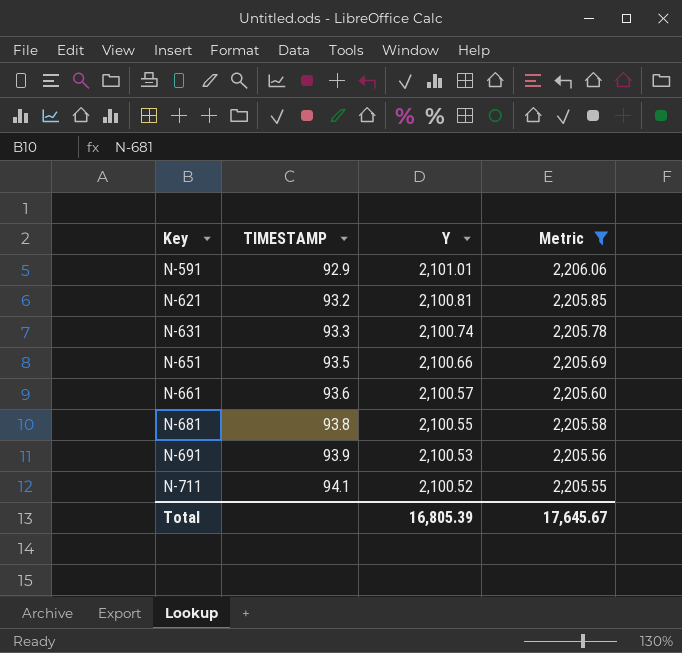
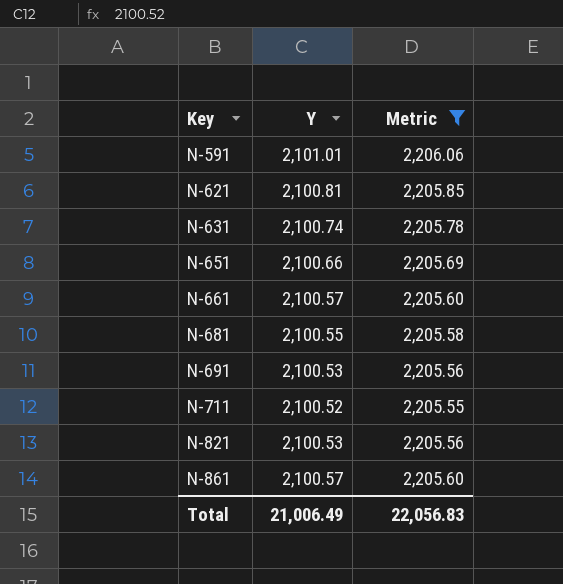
column TIMESTAMP | position: 2 -> none
row N-821: none -> 2,100.53 | 2,205.56
row N-861: none -> 2,100.57 | 2,205.60
Total | Y: 16,805.39 -> 21,006.49
Total | Metric: 17,645.67 -> 22,056.83

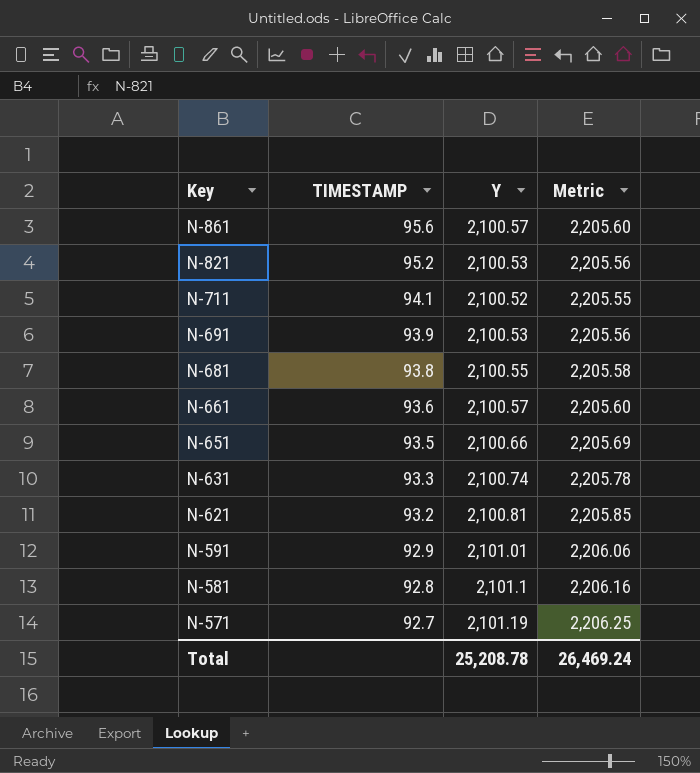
filter: Metric <= 2,206.06 -> none
row order: Key ascending -> Key descending
column TIMESTAMP | position: none -> 2
Total | Y: 21,006.49 -> 25,208.78
Total | Metric: 22,056.83 -> 26,469.24

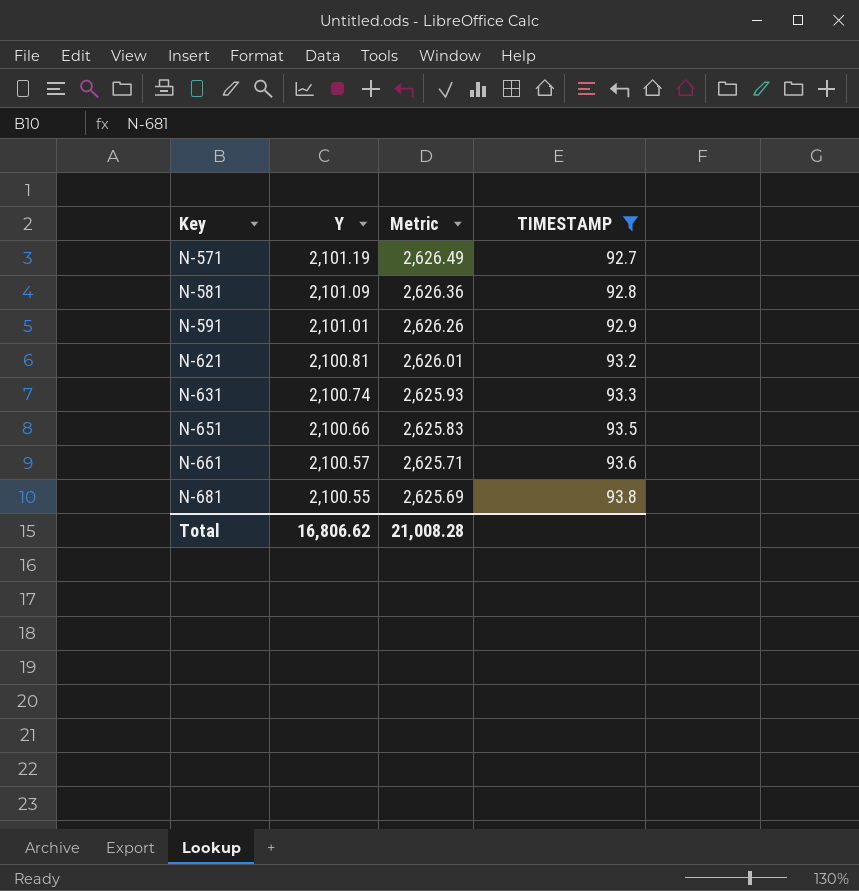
filter: none -> TIMESTAMP <= 93.8
row order: Key descending -> Key ascending
column Metric | formula: [Y] * 1.05 -> [Y] * 1.25
column TIMESTAMP | position: 2 -> 4
N-581 | Y: 2,101.1 -> 2,101.09
Total | Y: 25,208.78 -> 16,806.62
Total | Metric: 26,469.24 -> 21,008.28

